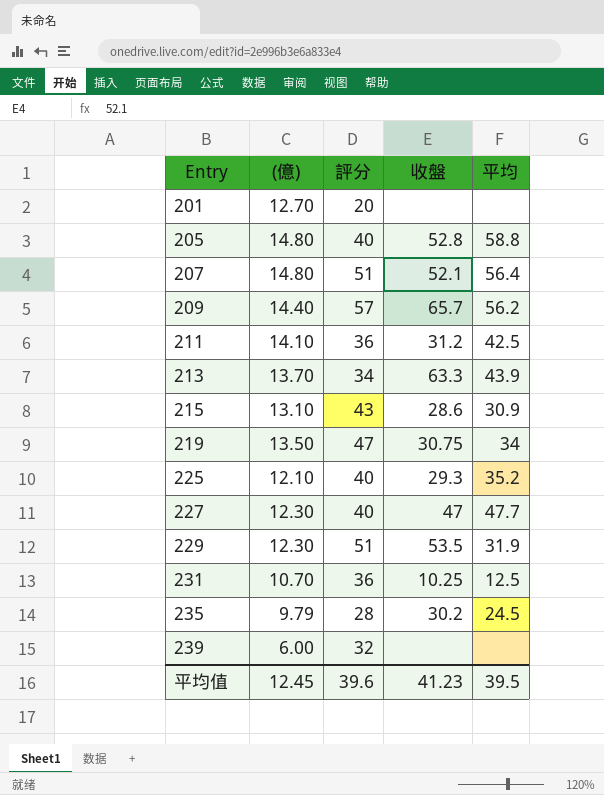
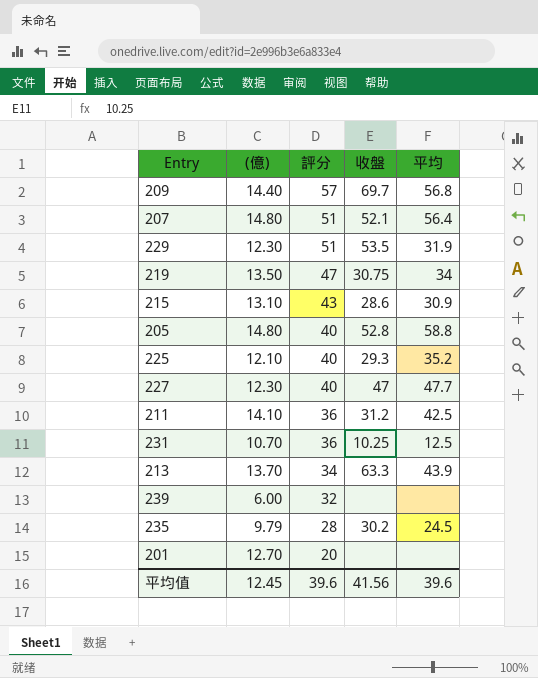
row order: Entry ascending -> 評分 descending
209 | 收盤: 65.7 -> 69.7
209 | 平均: 56.2 -> 56.8
平均值 | 收盤: 41.23 -> 41.56
平均值 | 平均: 39.5 -> 39.6

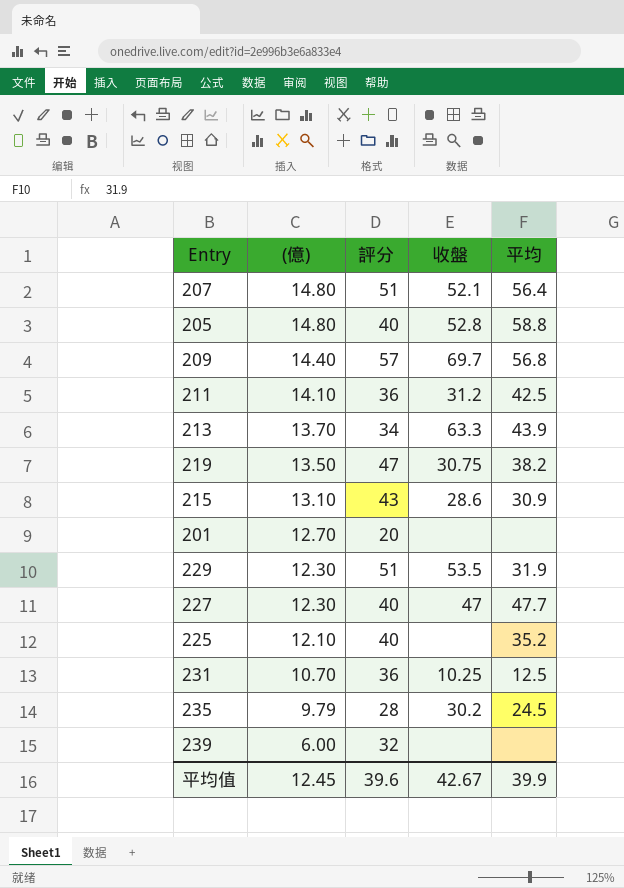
row order: 評分 descending -> (億) descending
219 | 平均: 34 -> 38.2
225 | 收盤: 29.3 -> none
平均值 | 收盤: 41.56 -> 42.67
平均值 | 平均: 39.6 -> 39.9

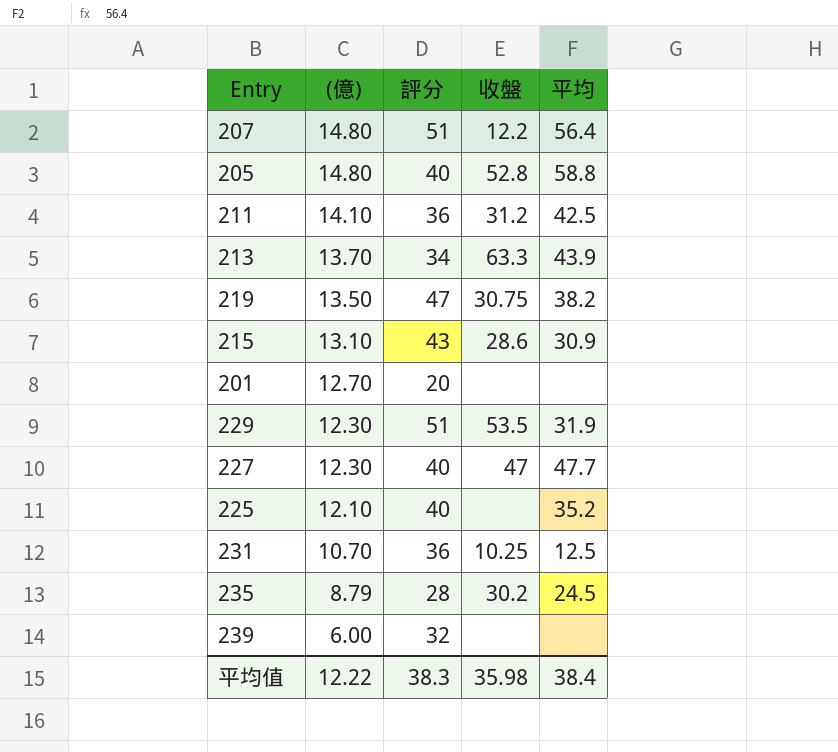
row 209: 14.40 | 57 | 69.7 | 56.8 -> none
207 | 收盤: 52.1 -> 12.2
235 | (億): 9.79 -> 8.79
平均值 | (億): 12.45 -> 12.22
平均值 | 評分: 39.6 -> 38.3
平均值 | 收盤: 42.67 -> 35.98
平均值 | 平均: 39.9 -> 38.4

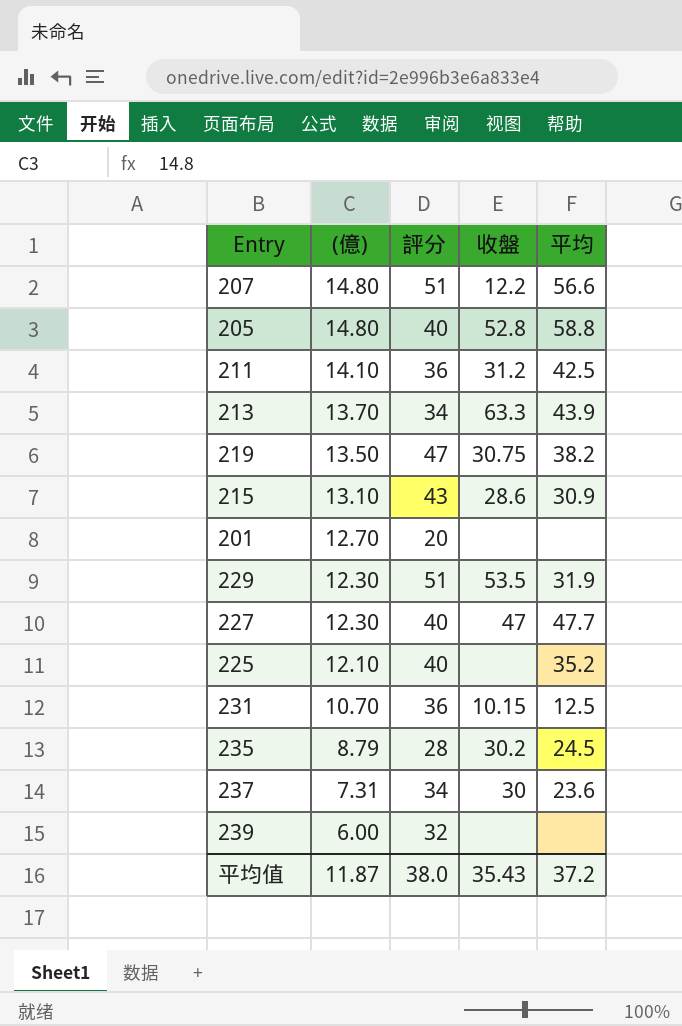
207 | 平均: 56.4 -> 56.6
231 | 收盤: 10.25 -> 10.15
row 237: none -> 7.31 | 34 | 30 | 23.6
平均值 | (億): 12.22 -> 11.87
平均值 | 評分: 38.3 -> 38.0
平均值 | 收盤: 35.98 -> 35.43
平均值 | 平均: 38.4 -> 37.2

